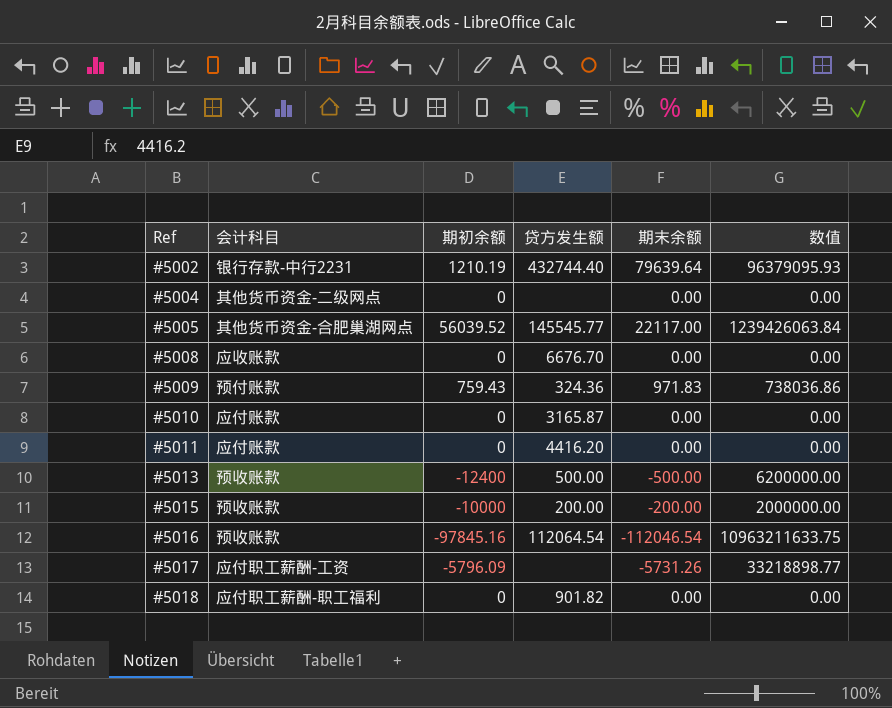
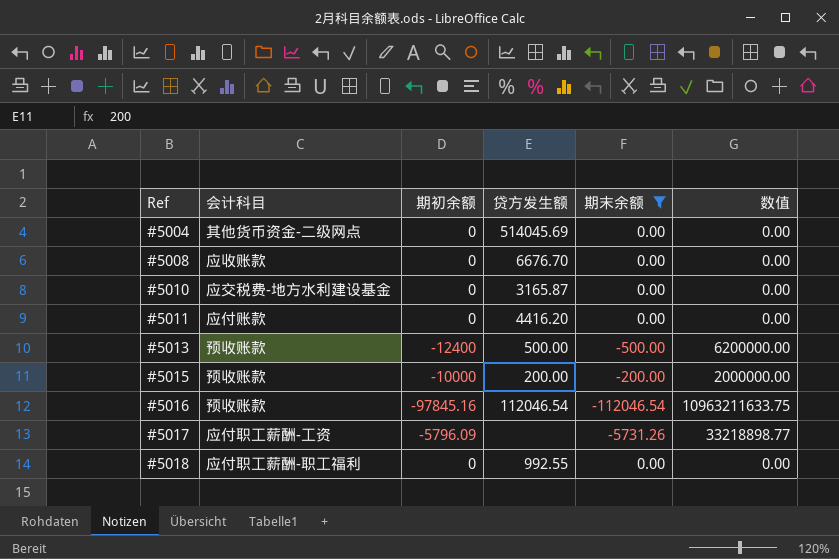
filter: none -> 期末余额 <= 0.00
#5004 | 贷方发生额: none -> 514045.69
#5010 | 会计科目: 应付账款 -> 应交税费-地方水利建设基金
#5016 | 贷方发生额: 112064.54 -> 112046.54
#5018 | 贷方发生额: 901.82 -> 992.55

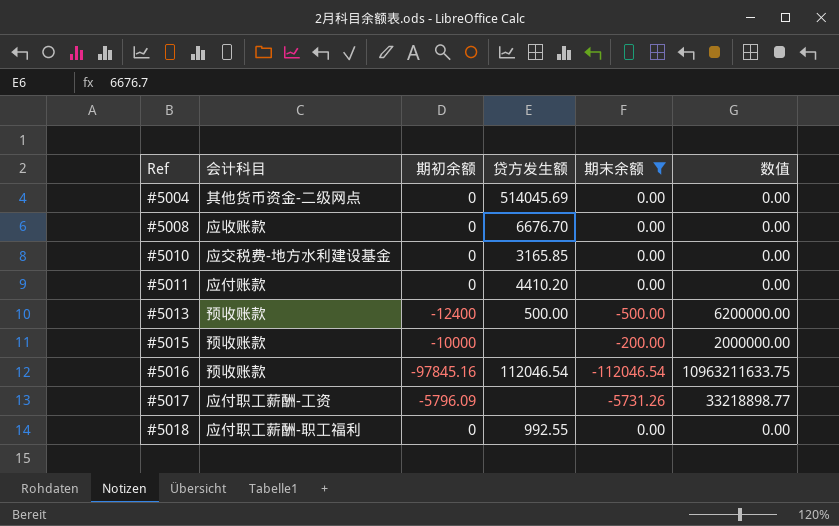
#5010 | 贷方发生额: 3165.87 -> 3165.85
#5011 | 贷方发生额: 4416.20 -> 4410.20
#5015 | 贷方发生额: 200.00 -> none

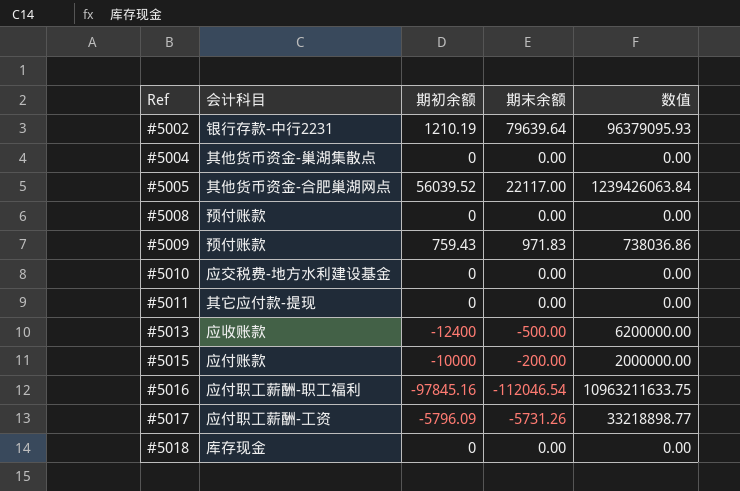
filter: 期末余额 <= 0.00 -> none
column 贷方发生额 | position: 4 -> none
#5004 | 会计科目: 其他货币资金-二级网点 -> 其他货币资金-巢湖集散点
#5008 | 会计科目: 应收账款 -> 预付账款
#5011 | 会计科目: 应付账款 -> 其它应付款-提现
#5013 | 会计科目: 预收账款 -> 应收账款
#5015 | 会计科目: 预收账款 -> 应付账款
#5016 | 会计科目: 预收账款 -> 应付职工薪酬-职工福利
#5018 | 会计科目: 应付职工薪酬-职工福利 -> 库存现金

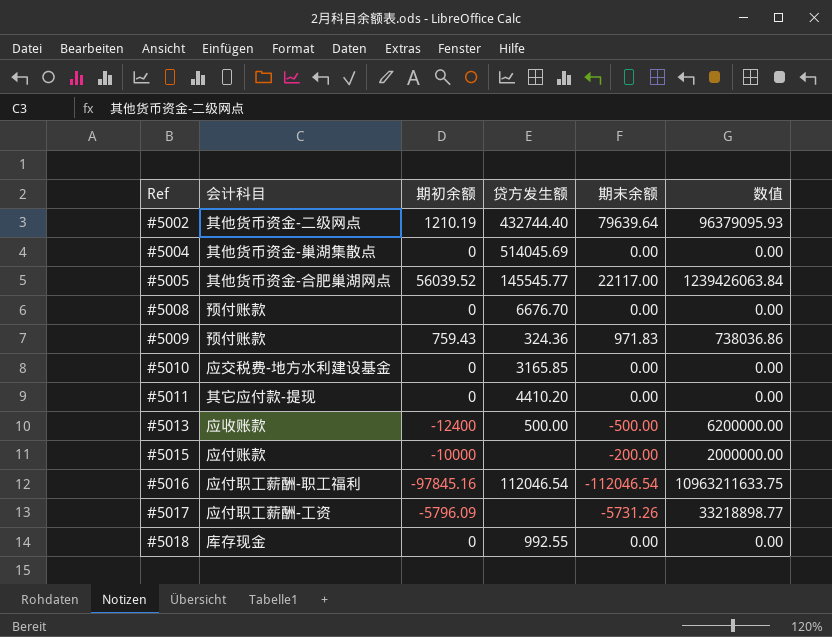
column 贷方发生额 | position: none -> 4
#5002 | 会计科目: 银行存款-中行2231 -> 其他货币资金-二级网点

